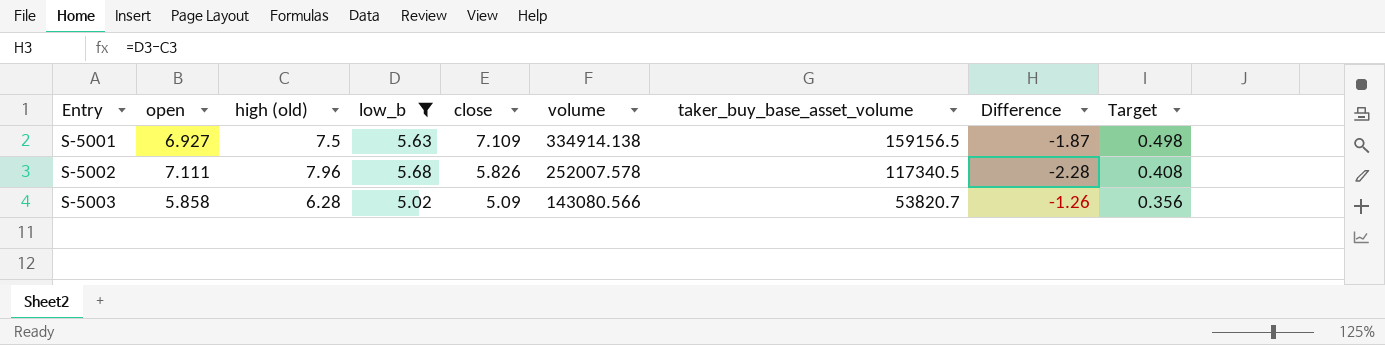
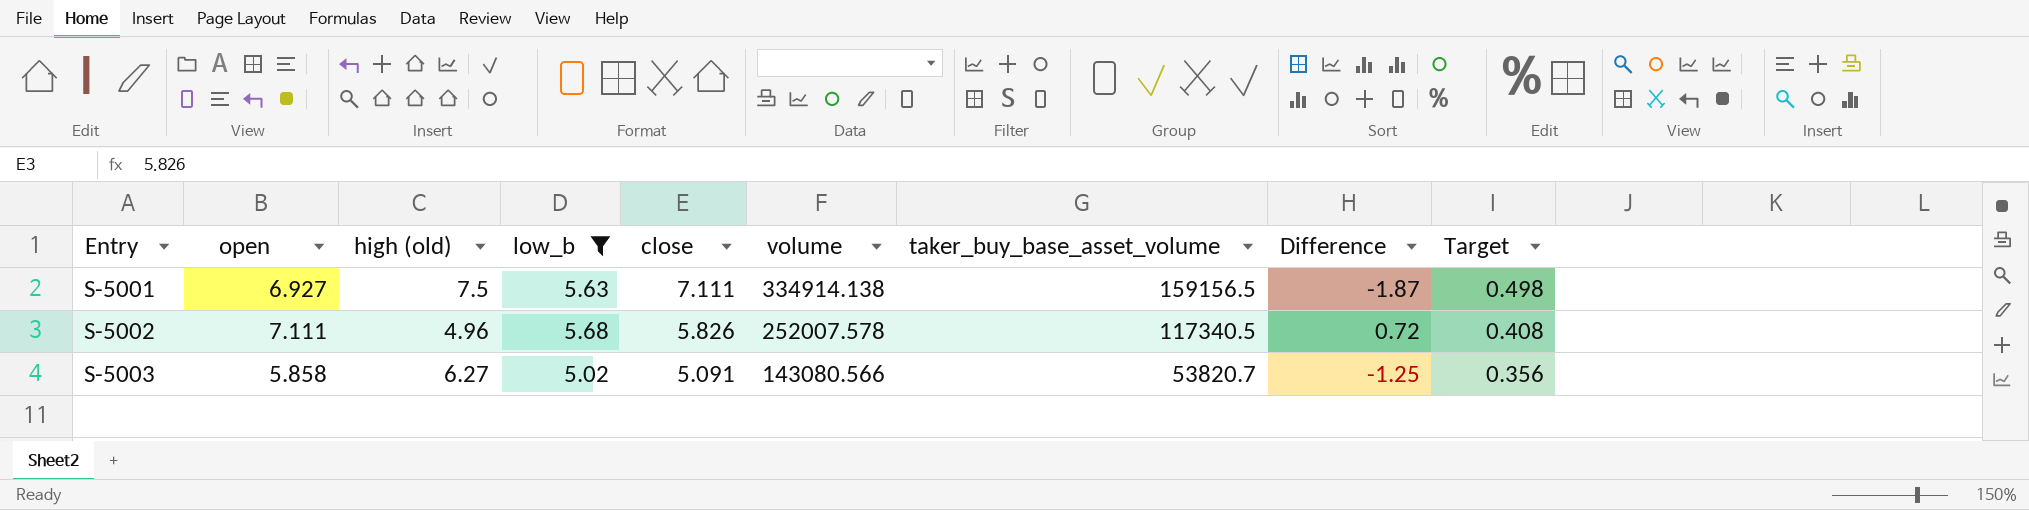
S-5001 | close: 7.109 -> 7.111
S-5002 | high (old): 7.96 -> 4.96
S-5002 | Difference: -2.28 -> 0.72
S-5003 | high (old): 6.28 -> 6.27
S-5003 | close: 5.09 -> 5.091
S-5003 | Difference: -1.26 -> -1.25

